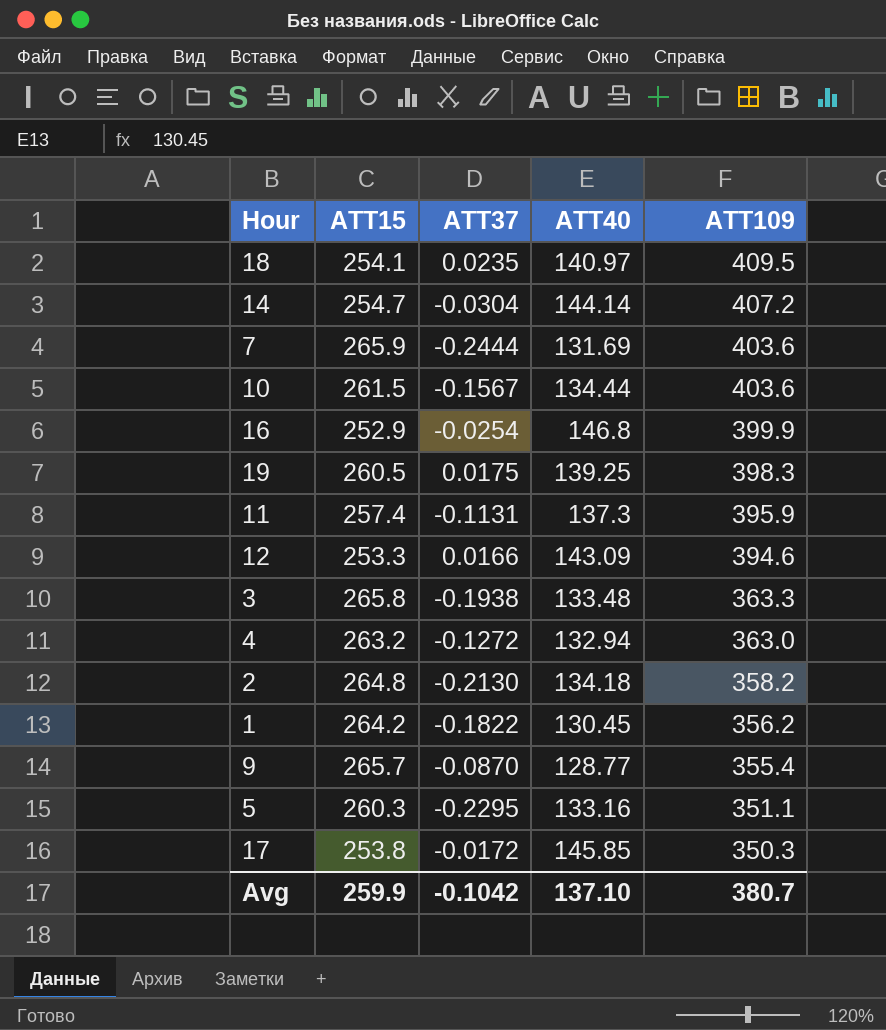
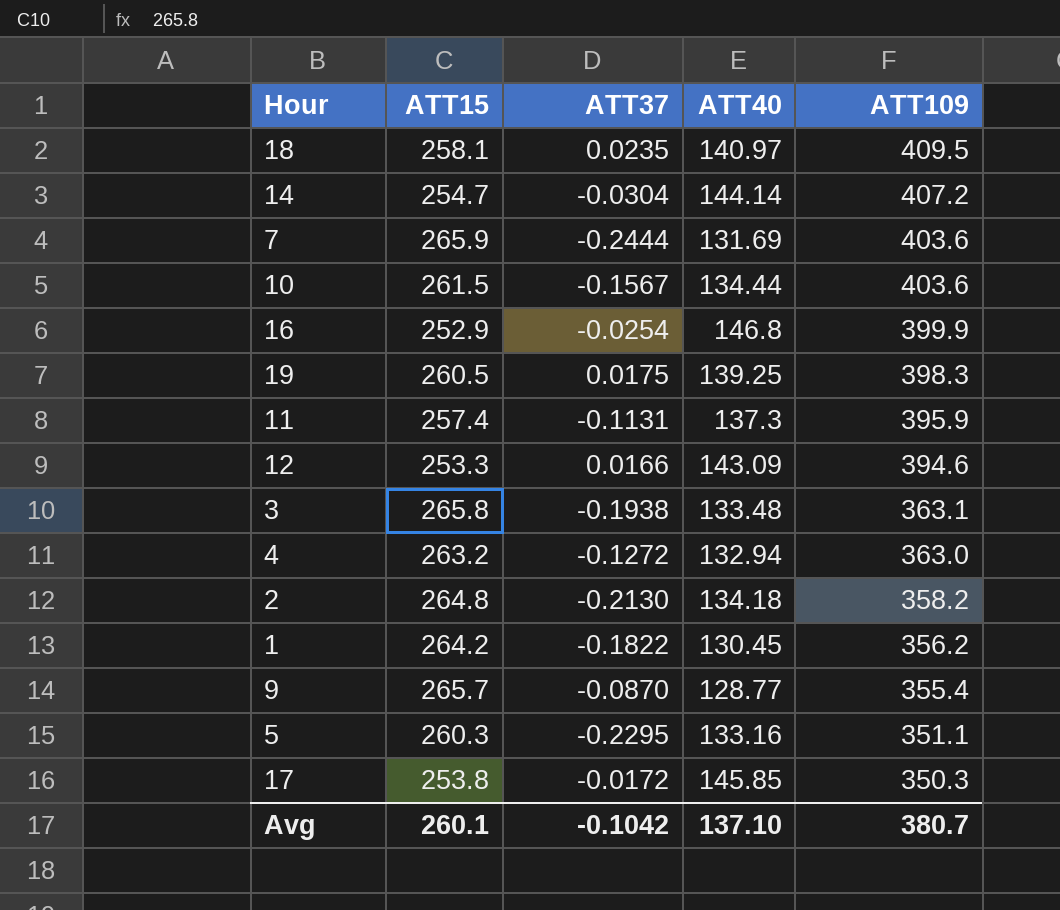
18 | ATT15: 254.1 -> 258.1
3 | ATT109: 363.3 -> 363.1
Avg | ATT15: 259.9 -> 260.1

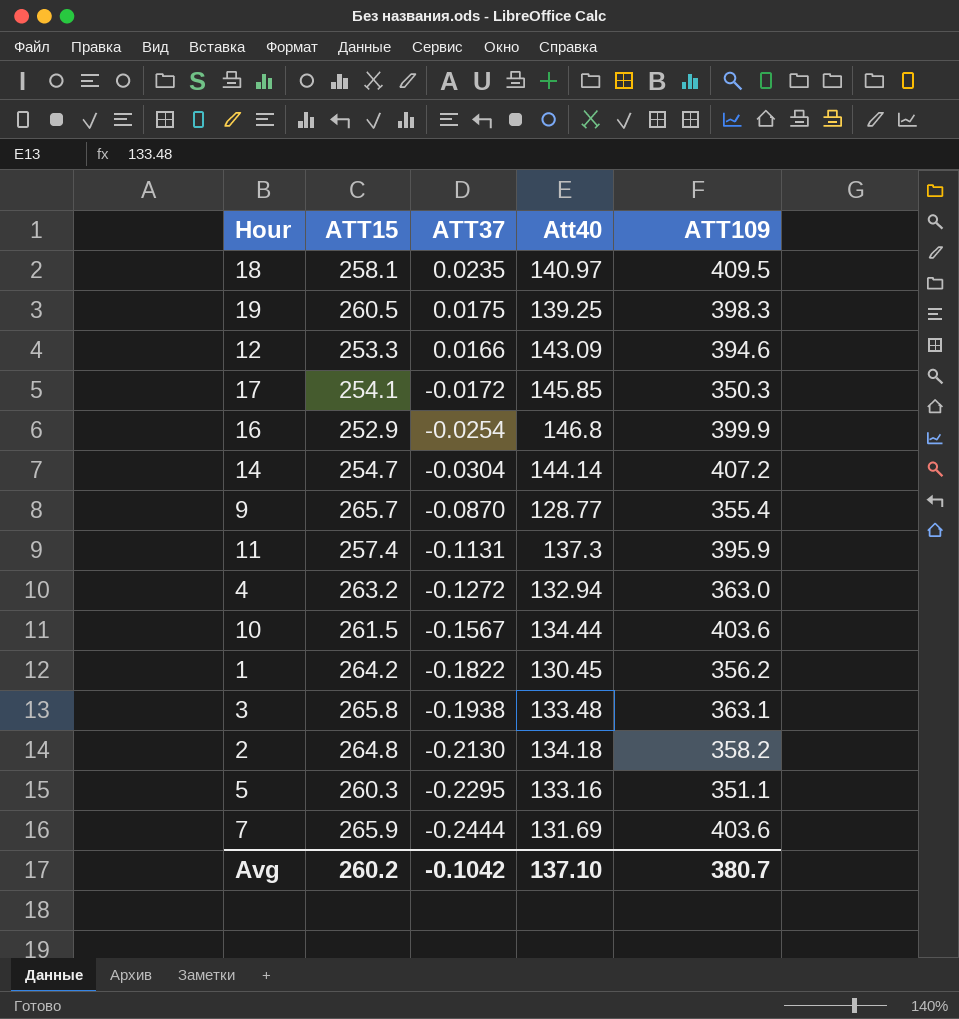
row order: ATT109 descending -> ATT37 descending
column name: ATT40 -> Att40
17 | ATT15: 253.8 -> 254.1
Avg | ATT15: 260.1 -> 260.2

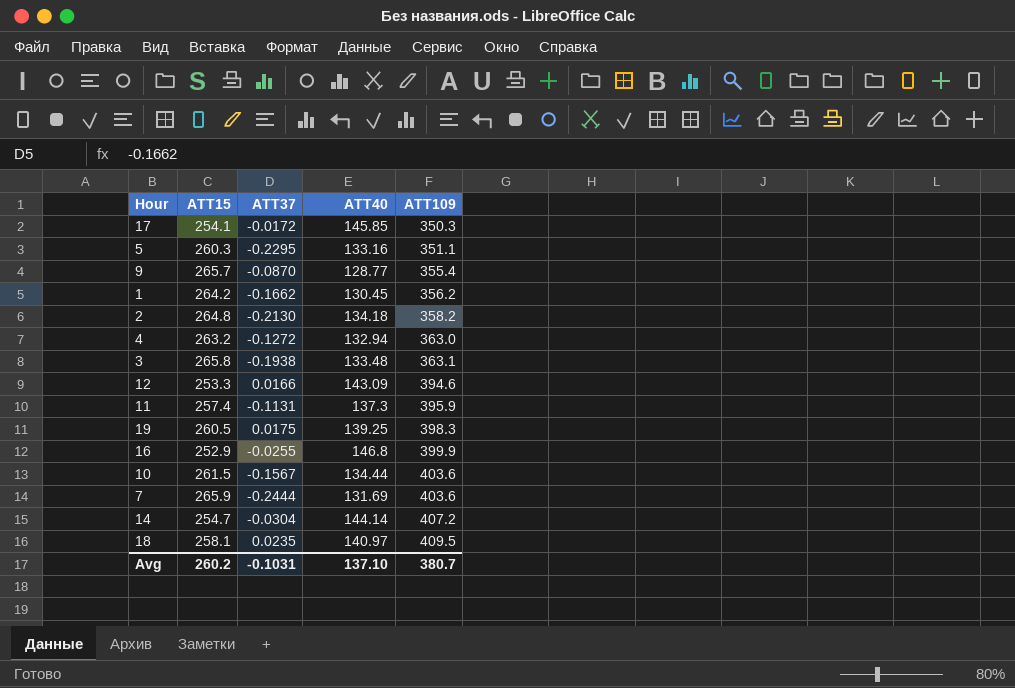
row order: ATT37 descending -> ATT109 ascending
column name: Att40 -> ATT40
1 | ATT37: -0.1822 -> -0.1662
16 | ATT37: -0.0254 -> -0.0255
Avg | ATT37: -0.1042 -> -0.1031

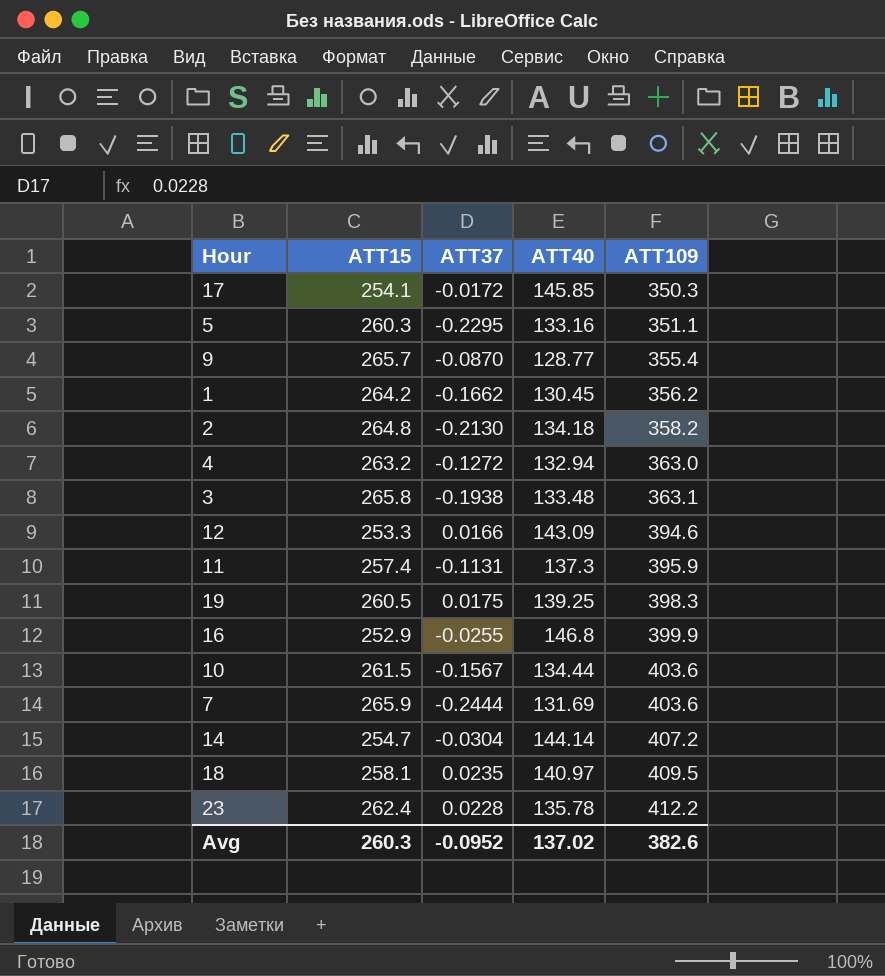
row 23: none -> 262.4 | 0.0228 | 135.78 | 412.2
Avg | ATT15: 260.2 -> 260.3
Avg | ATT37: -0.1031 -> -0.0952
Avg | ATT40: 137.10 -> 137.02
Avg | ATT109: 380.7 -> 382.6

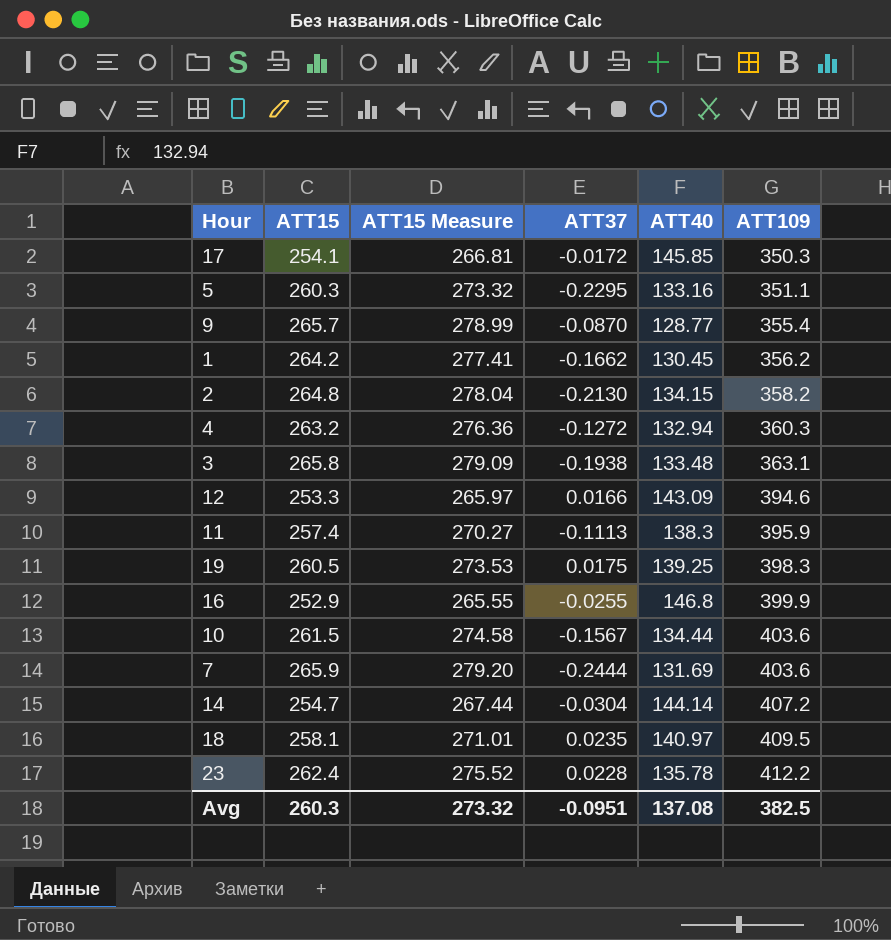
column ATT15 Measure | formula: none -> [ATT15] * 1.05
2 | ATT40: 134.18 -> 134.15
4 | ATT109: 363.0 -> 360.3
11 | ATT37: -0.1131 -> -0.1113
11 | ATT40: 137.3 -> 138.3
Avg | ATT37: -0.0952 -> -0.0951
Avg | ATT40: 137.02 -> 137.08
Avg | ATT109: 382.6 -> 382.5

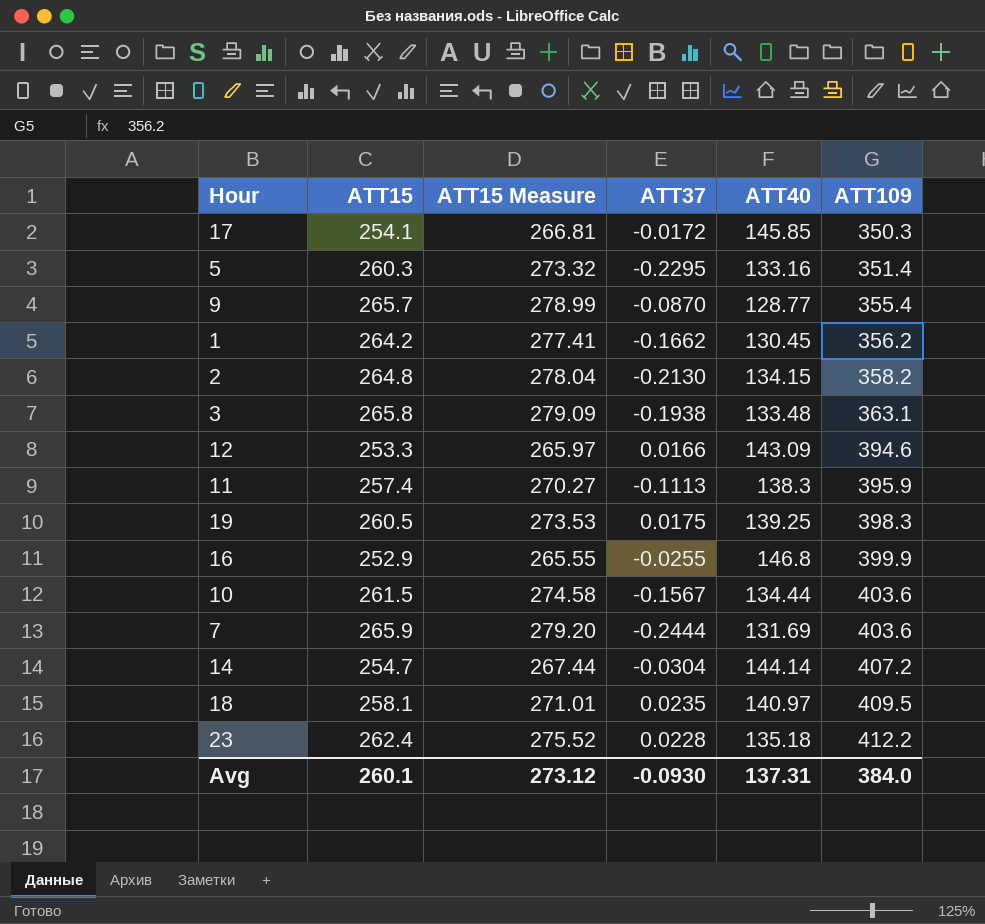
row 4: 263.2 | 276.36 | -0.1272 | 132.94 | 360.3 -> none
5 | ATT109: 351.1 -> 351.4
23 | ATT40: 135.78 -> 135.18
Avg | ATT15: 260.3 -> 260.1
Avg | ATT15 Measure: 273.32 -> 273.12
Avg | ATT37: -0.0951 -> -0.0930
Avg | ATT40: 137.08 -> 137.31
Avg | ATT109: 382.5 -> 384.0

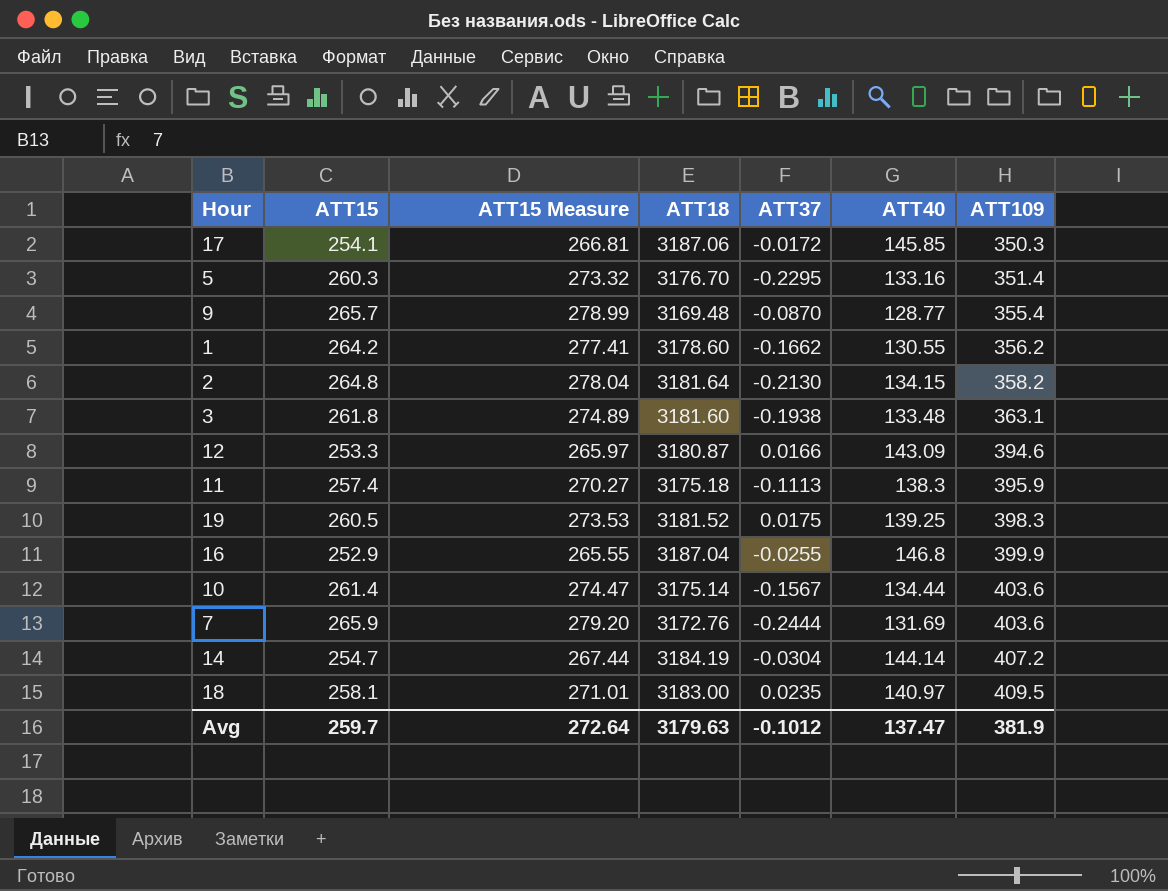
column ATT18 | position: none -> 4
row 23: 262.4 | 275.52 | 0.0228 | 135.18 | 412.2 -> none
1 | ATT40: 130.45 -> 130.55
3 | ATT15: 265.8 -> 261.8
3 | ATT15 Measure: 279.09 -> 274.89
10 | ATT15: 261.5 -> 261.4
10 | ATT15 Measure: 274.58 -> 274.47
Avg | ATT15: 260.1 -> 259.7
Avg | ATT15 Measure: 273.12 -> 272.64
Avg | ATT37: -0.0930 -> -0.1012
Avg | ATT40: 137.31 -> 137.47
Avg | ATT109: 384.0 -> 381.9

